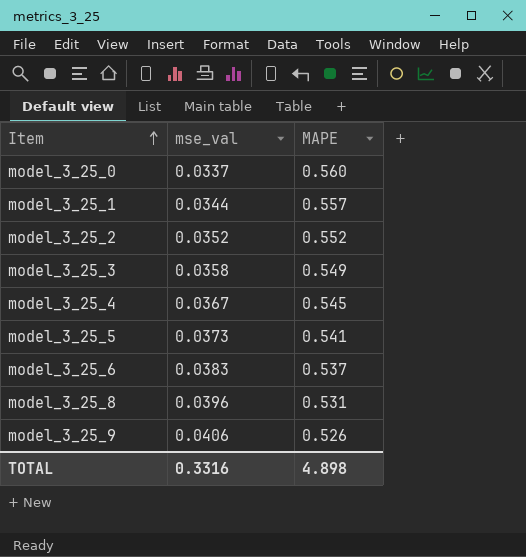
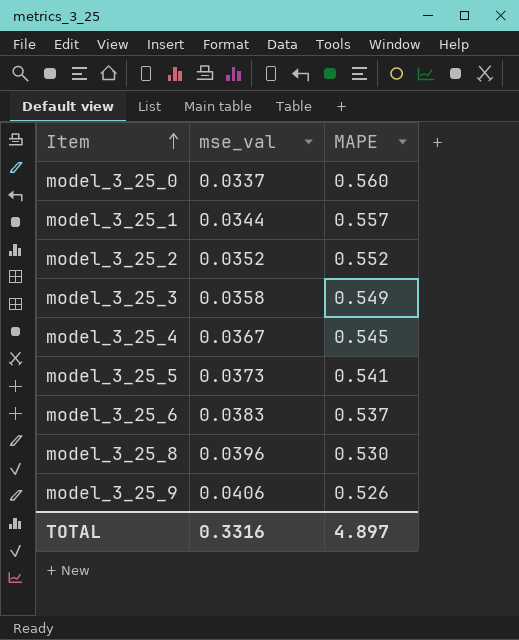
model_3_25_8 | MAPE: 0.531 -> 0.530
TOTAL | MAPE: 4.898 -> 4.897

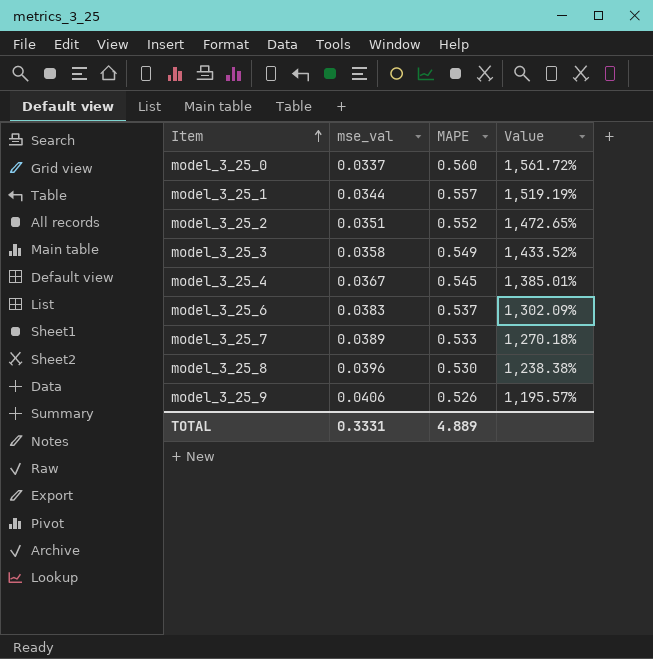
column Value | formula: none -> ([MAPE] - [mse_val]) / [mse_val]
row model_3_25_5: 0.0373 | 0.541 -> none
model_3_25_2 | mse_val: 0.0352 -> 0.0351
row model_3_25_7: none -> 0.0389 | 0.533 | 1,270.18%
TOTAL | mse_val: 0.3316 -> 0.3331
TOTAL | MAPE: 4.897 -> 4.889

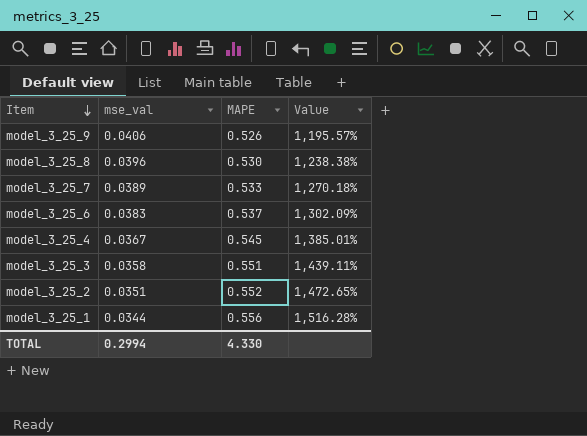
row order: Item ascending -> Item descending
row model_3_25_0: 0.0337 | 0.560 | 1,561.72% -> none
model_3_25_3 | MAPE: 0.549 -> 0.551
model_3_25_3 | Value: 1,433.52% -> 1,439.11%
model_3_25_1 | MAPE: 0.557 -> 0.556
model_3_25_1 | Value: 1,519.19% -> 1,516.28%
TOTAL | mse_val: 0.3331 -> 0.2994
TOTAL | MAPE: 4.889 -> 4.330

